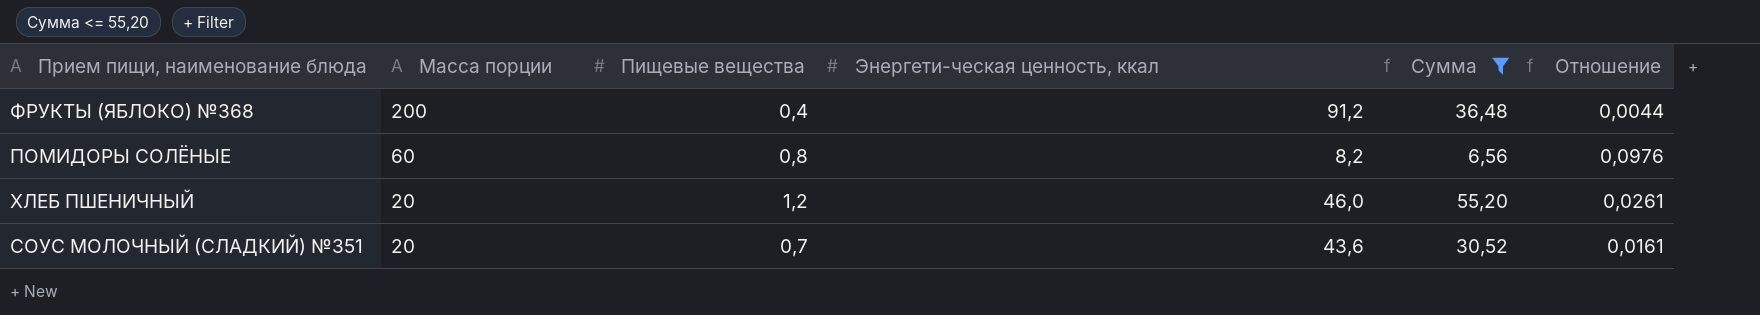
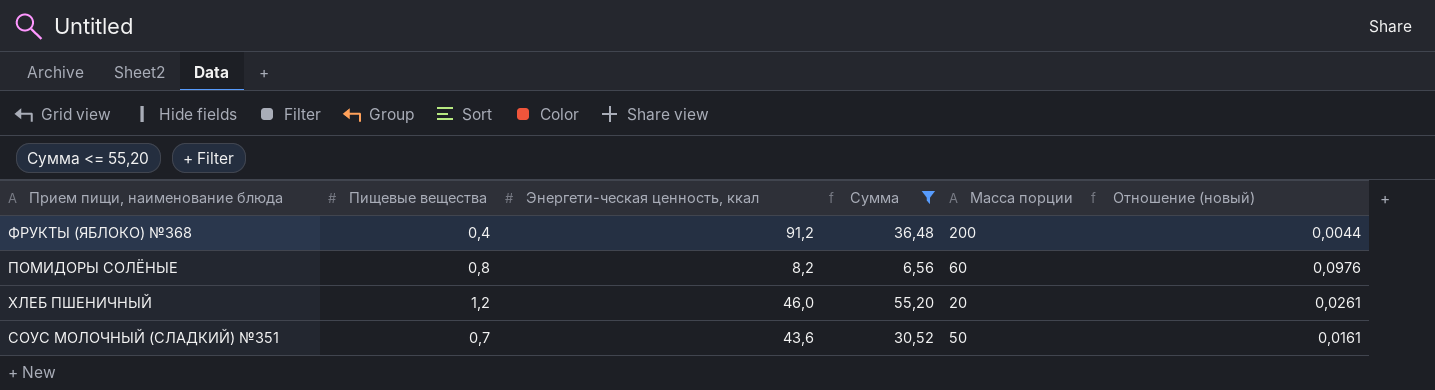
column Масса порции | position: 2 -> 5
column name: Отношение -> Отношение (новый)
СОУС МОЛОЧНЫЙ (СЛАДКИЙ) №351 | Масса порции: 20 -> 50

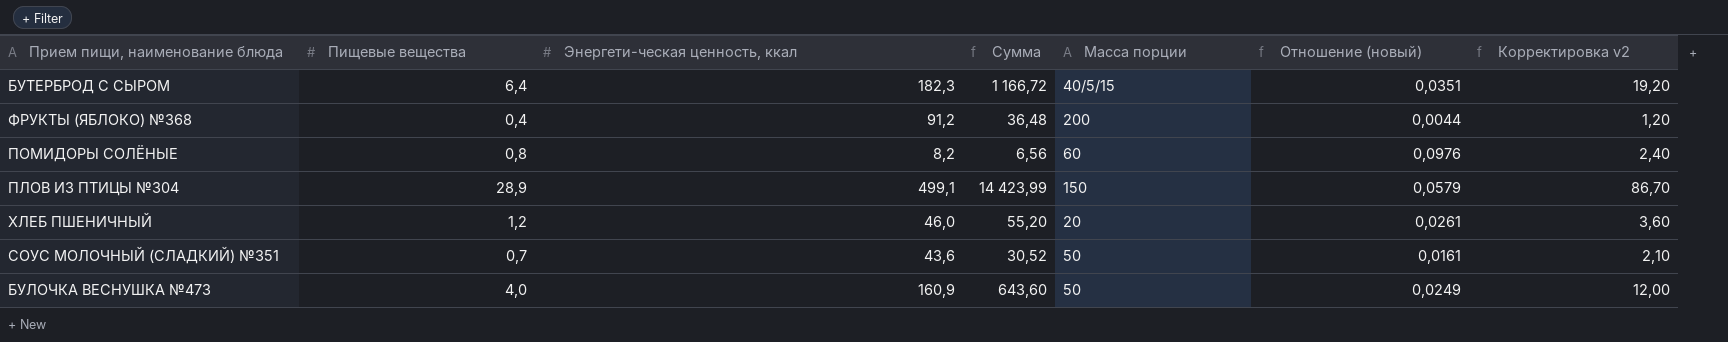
filter: Сумма <= 55,20 -> none
column Корректировка v2 | formula: none -> [Пищевые вещества] * 3

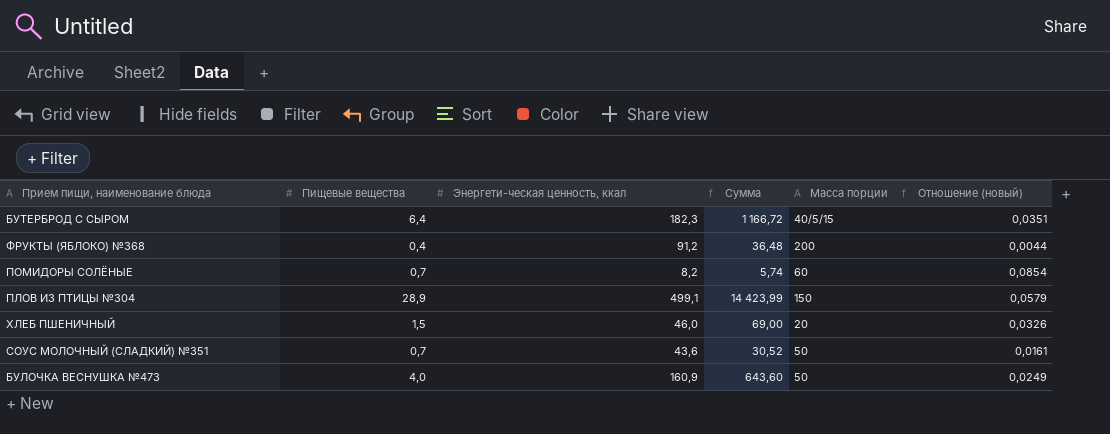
column Корректировка v2 | formula: [Пищевые вещества] * 3 -> none
ПОМИДОРЫ СОЛЁНЫЕ | Пищевые вещества: 0,8 -> 0,7
ПОМИДОРЫ СОЛЁНЫЕ | Сумма: 6,56 -> 5,74
ПОМИДОРЫ СОЛЁНЫЕ | Отношение (новый): 0,0976 -> 0,0854
ХЛЕБ ПШЕНИЧНЫЙ | Пищевые вещества: 1,2 -> 1,5
ХЛЕБ ПШЕНИЧНЫЙ | Сумма: 55,20 -> 69,00
ХЛЕБ ПШЕНИЧНЫЙ | Отношение (новый): 0,0261 -> 0,0326

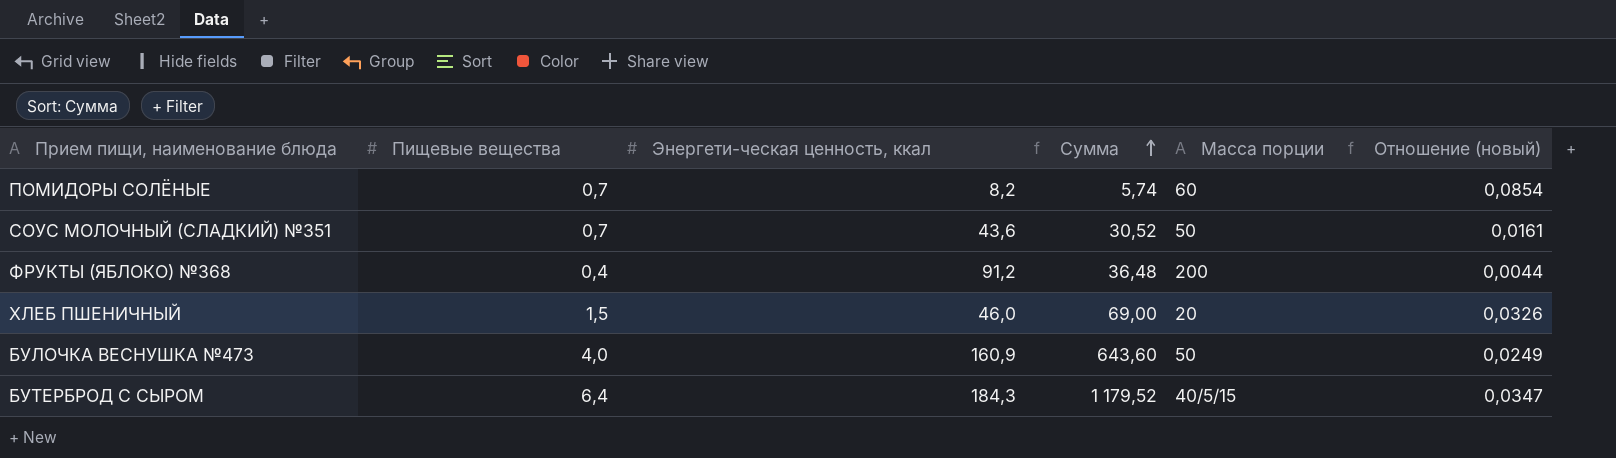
row order: none -> Сумма ascending
row ПЛОВ ИЗ ПТИЦЫ №304: 28,9 | 499,1 | 14 423,99 | 150 | 0,0579 -> none
БУТЕРБРОД С СЫРОМ | Энергети-ческая ценность, ккал: 182,3 -> 184,3
БУТЕРБРОД С СЫРОМ | Сумма: 1 166,72 -> 1 179,52
БУТЕРБРОД С СЫРОМ | Отношение (новый): 0,0351 -> 0,0347

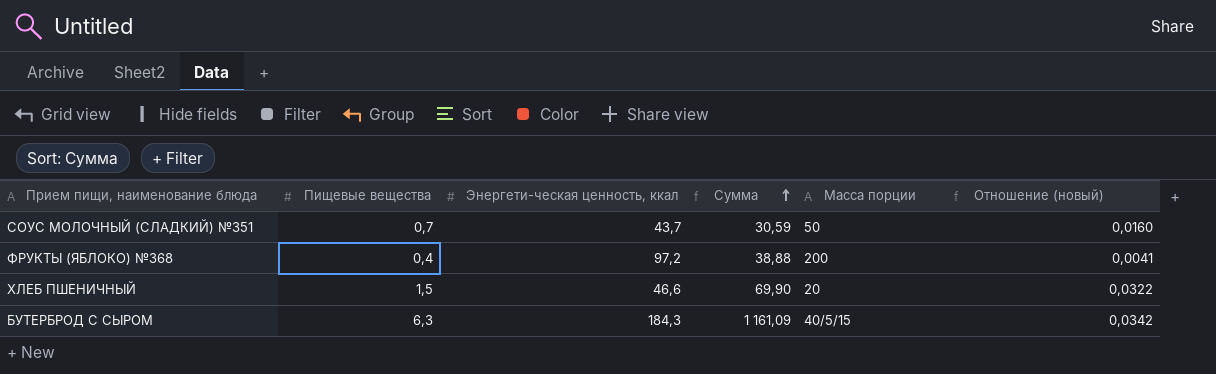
row ПОМИДОРЫ СОЛЁНЫЕ: 0,7 | 8,2 | 5,74 | 60 | 0,0854 -> none
row БУЛОЧКА ВЕСНУШКА №473: 4,0 | 160,9 | 643,60 | 50 | 0,0249 -> none
СОУС МОЛОЧНЫЙ (СЛАДКИЙ) №351 | Энергети-ческая ценность, ккал: 43,6 -> 43,7
СОУС МОЛОЧНЫЙ (СЛАДКИЙ) №351 | Сумма: 30,52 -> 30,59
СОУС МОЛОЧНЫЙ (СЛАДКИЙ) №351 | Отношение (новый): 0,0161 -> 0,0160
ФРУКТЫ (ЯБЛОКО) №368 | Энергети-ческая ценность, ккал: 91,2 -> 97,2
ФРУКТЫ (ЯБЛОКО) №368 | Сумма: 36,48 -> 38,88
ФРУКТЫ (ЯБЛОКО) №368 | Отношение (новый): 0,0044 -> 0,0041
ХЛЕБ ПШЕНИЧНЫЙ | Энергети-ческая ценность, ккал: 46,0 -> 46,6
ХЛЕБ ПШЕНИЧНЫЙ | Сумма: 69,00 -> 69,90
ХЛЕБ ПШЕНИЧНЫЙ | Отношение (новый): 0,0326 -> 0,0322
БУТЕРБРОД С СЫРОМ | Пищевые вещества: 6,4 -> 6,3
БУТЕРБРОД С СЫРОМ | Сумма: 1 179,52 -> 1 161,09
БУТЕРБРОД С СЫРОМ | Отношение (новый): 0,0347 -> 0,0342

